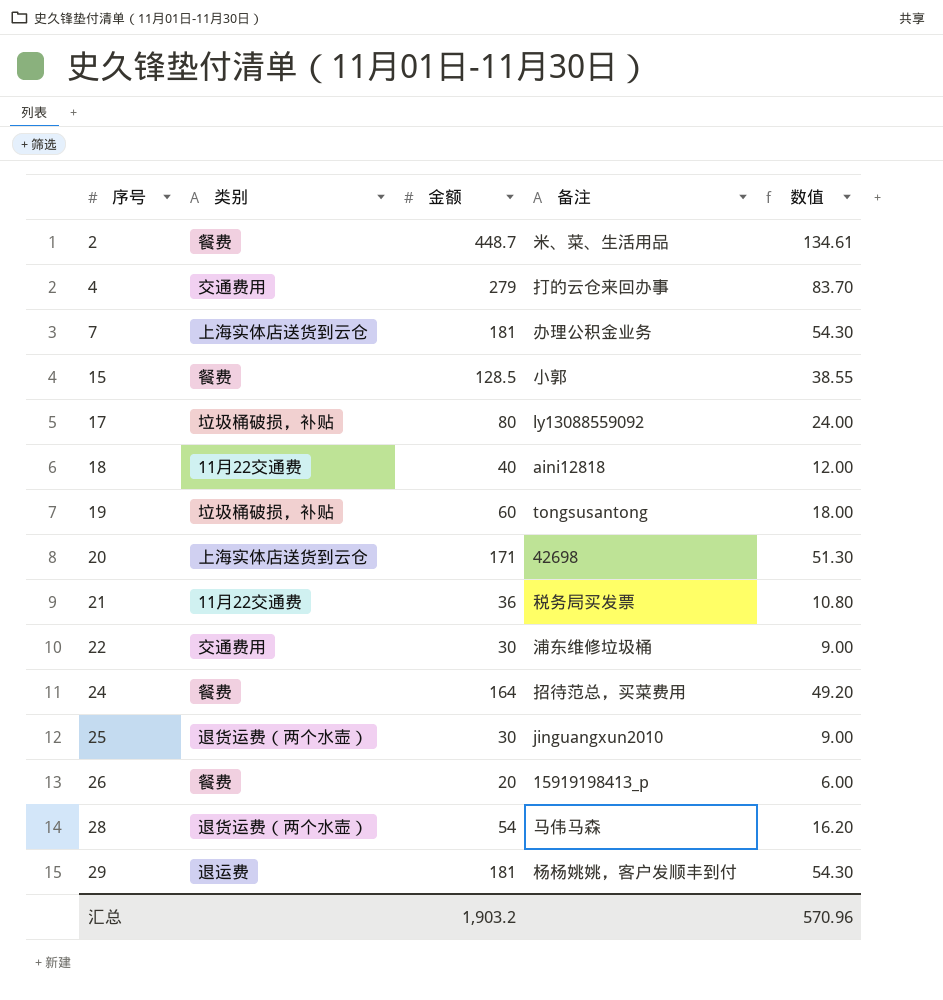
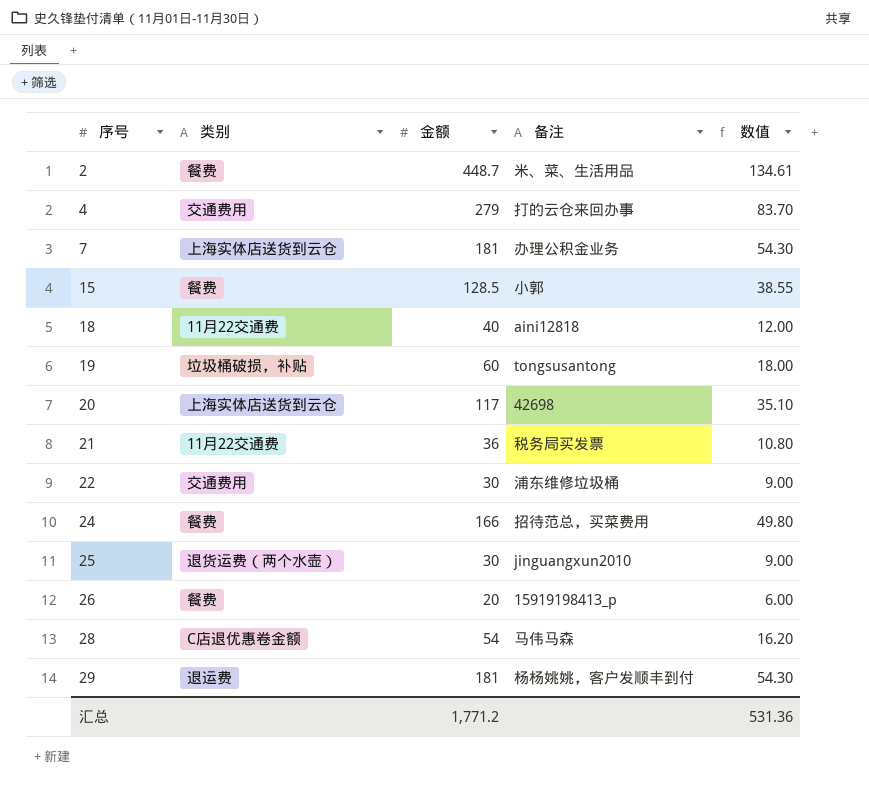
row 17: 垃圾桶破损，补贴 | 80 | ly13088559092 | 24.00 -> none
20 | 金额: 171 -> 117
20 | 数值: 51.30 -> 35.10
24 | 金额: 164 -> 166
24 | 数值: 49.20 -> 49.80
28 | 类别: 退货运费（两个水壶） -> C店退优惠卷金额
汇总 | 金额: 1,903.2 -> 1,771.2
汇总 | 数值: 570.96 -> 531.36

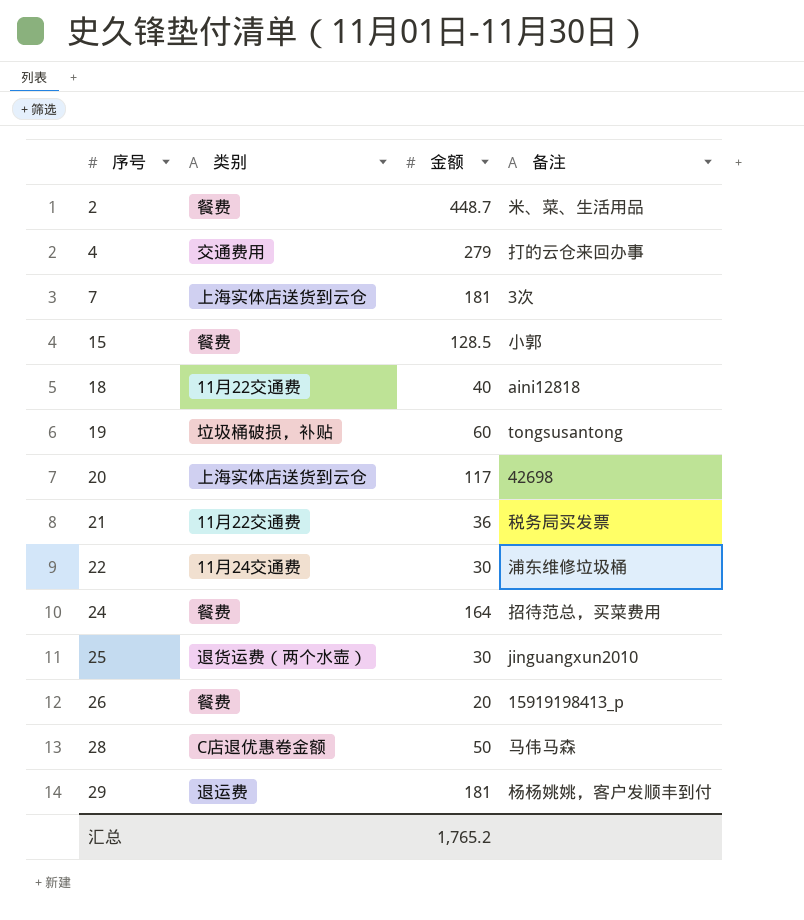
column 数值 | formula: [金额] * 0.3 -> none
7 | 备注: 办理公积金业务 -> 3次
22 | 类别: 交通费用 -> 11月24交通费
24 | 金额: 166 -> 164
28 | 金额: 54 -> 50
汇总 | 金额: 1,771.2 -> 1,765.2

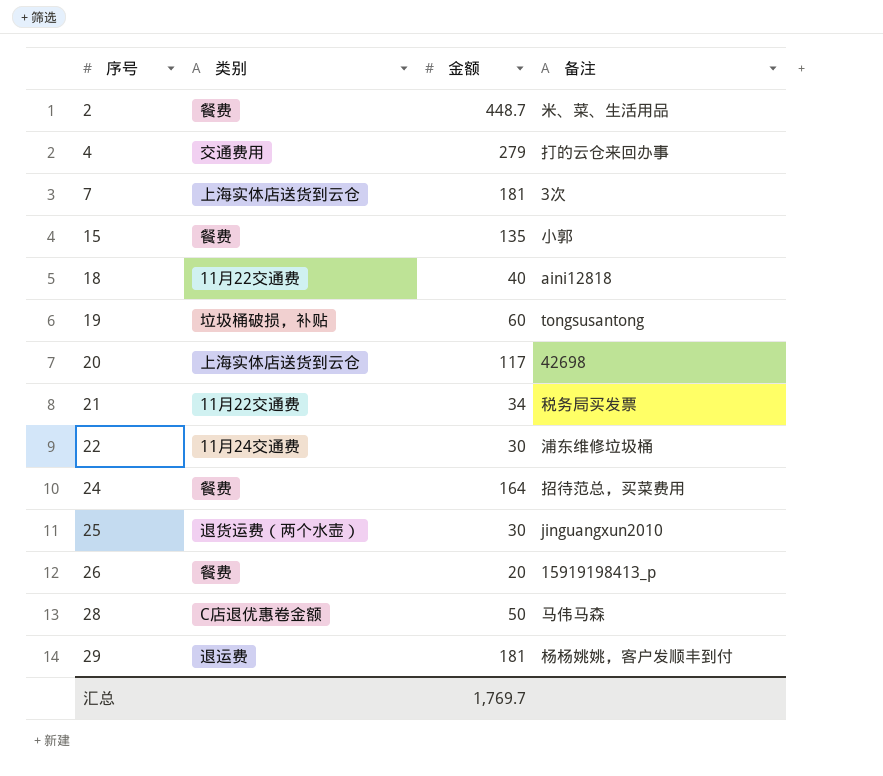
15 | 金额: 128.5 -> 135
21 | 金额: 36 -> 34
汇总 | 金额: 1,765.2 -> 1,769.7

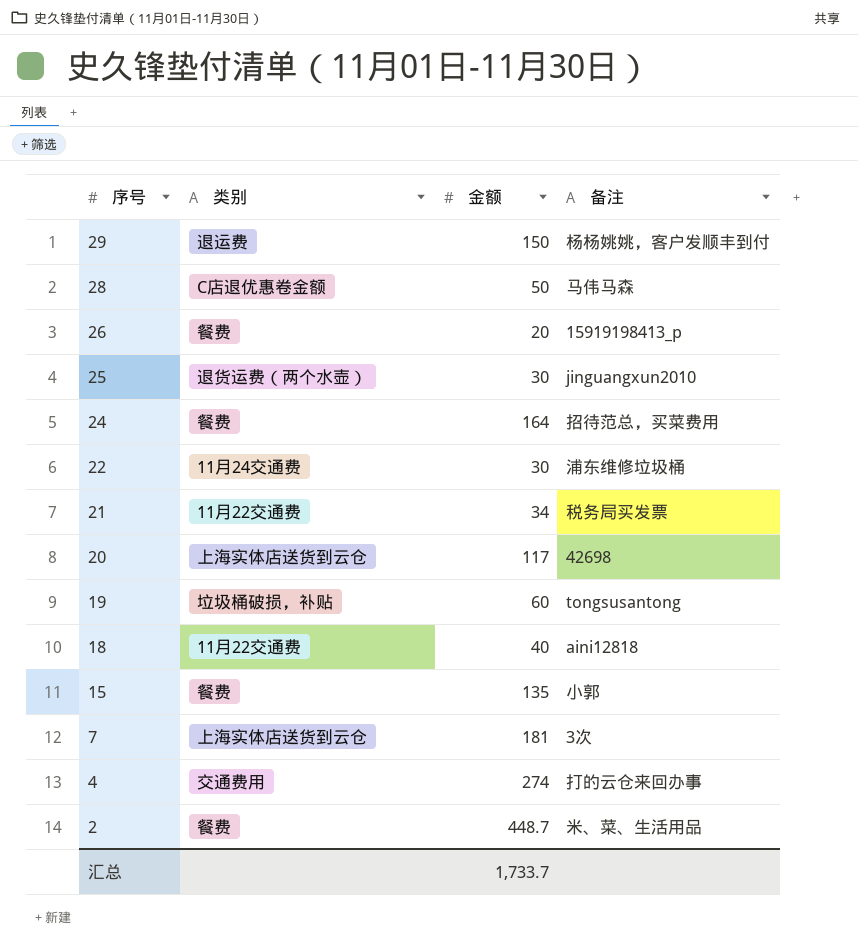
row order: 序号 ascending -> 序号 descending
29 | 金额: 181 -> 150
4 | 金额: 279 -> 274
汇总 | 金额: 1,769.7 -> 1,733.7

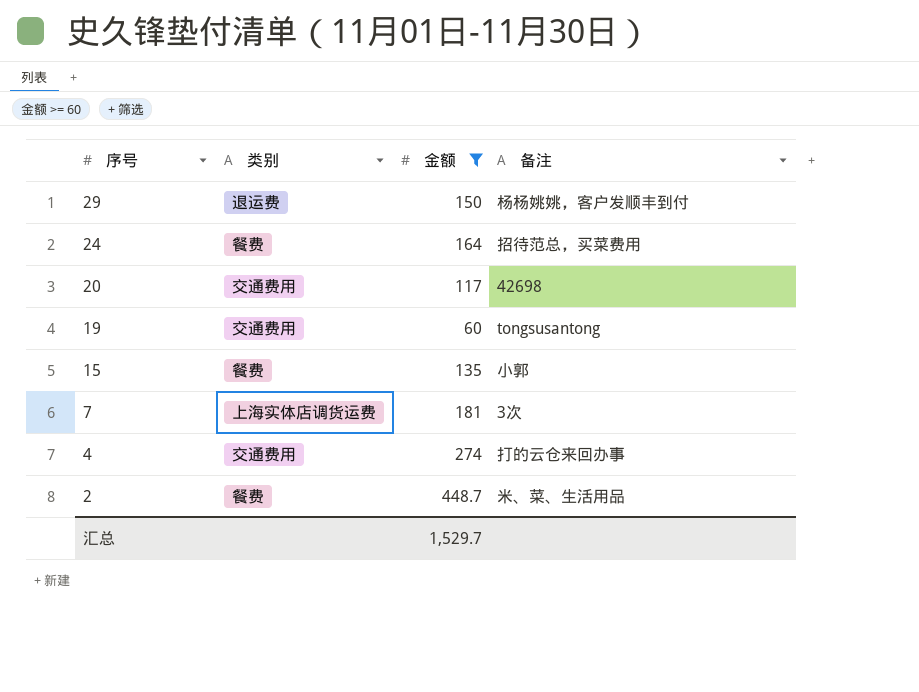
filter: none -> 金额 >= 60
20 | 类别: 上海实体店送货到云仓 -> 交通费用
19 | 类别: 垃圾桶破损，补贴 -> 交通费用
7 | 类别: 上海实体店送货到云仓 -> 上海实体店调货运费
汇总 | 金额: 1,733.7 -> 1,529.7

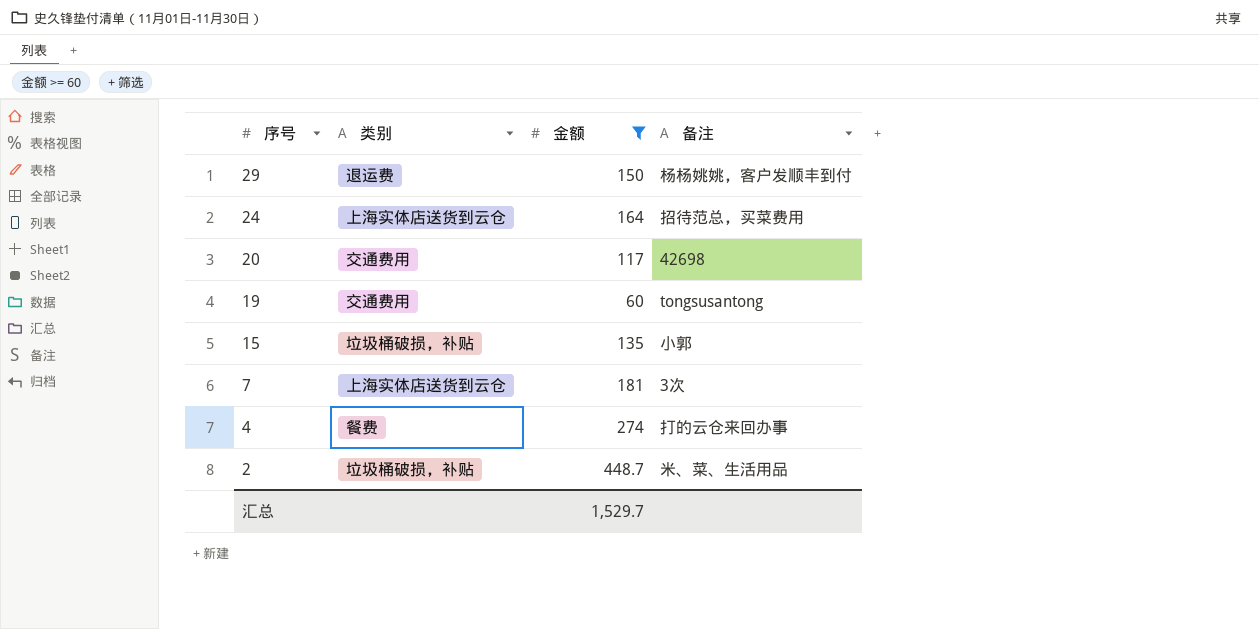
24 | 类别: 餐费 -> 上海实体店送货到云仓
15 | 类别: 餐费 -> 垃圾桶破损，补贴
7 | 类别: 上海实体店调货运费 -> 上海实体店送货到云仓
4 | 类别: 交通费用 -> 餐费
2 | 类别: 餐费 -> 垃圾桶破损，补贴

